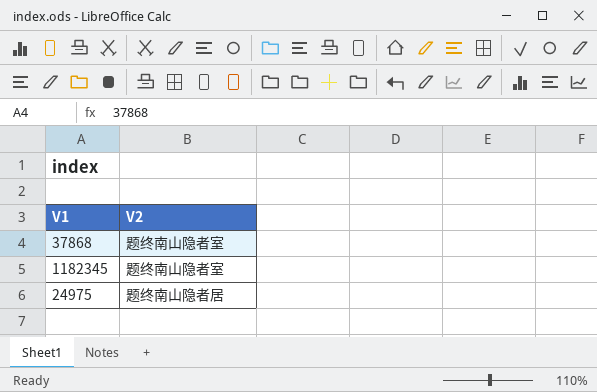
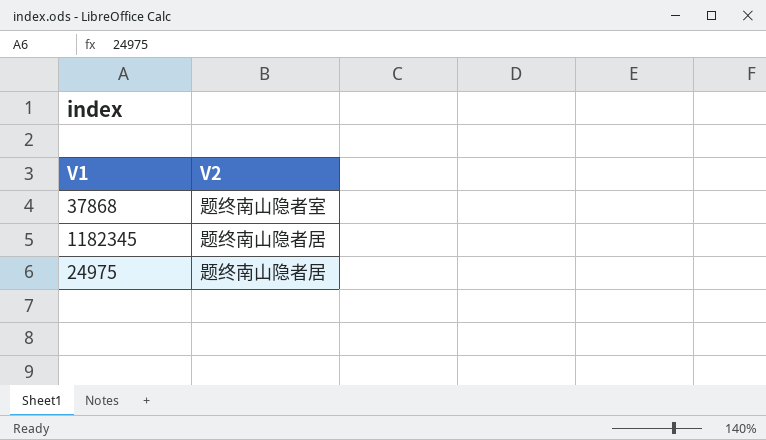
1182345 | V2: 题终南山隐者室 -> 题终南山隐者居

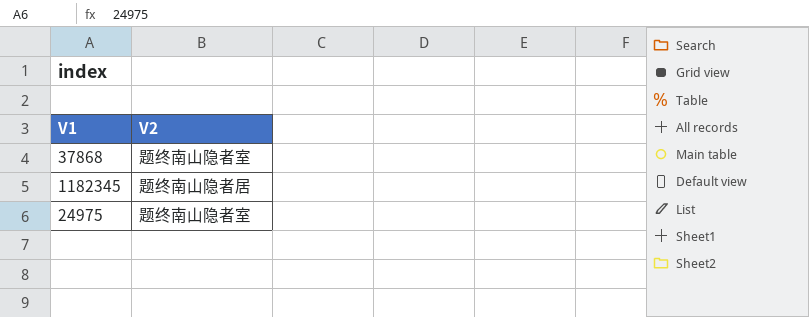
24975 | V2: 题终南山隐者居 -> 题终南山隐者室

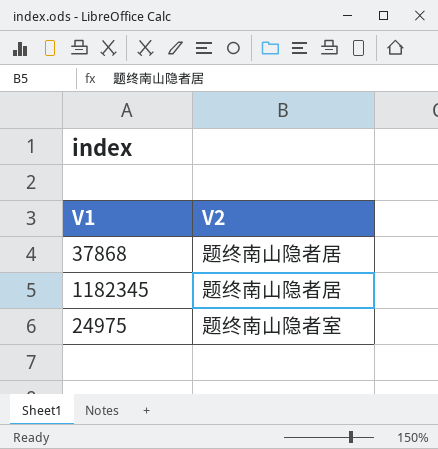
37868 | V2: 题终南山隐者室 -> 题终南山隐者居

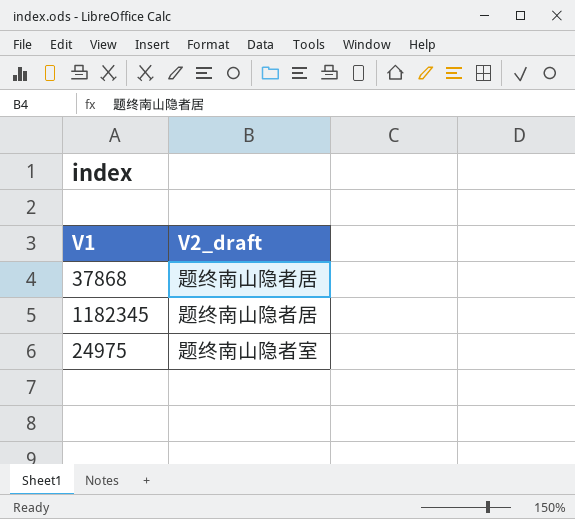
column name: V2 -> V2_draft

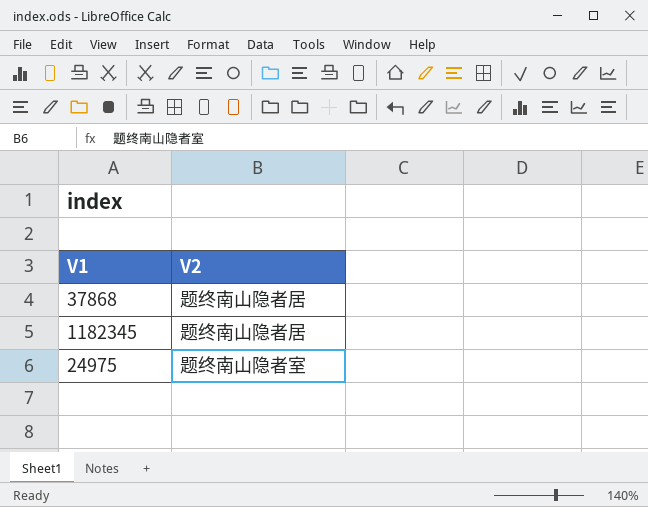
column name: V2_draft -> V2

